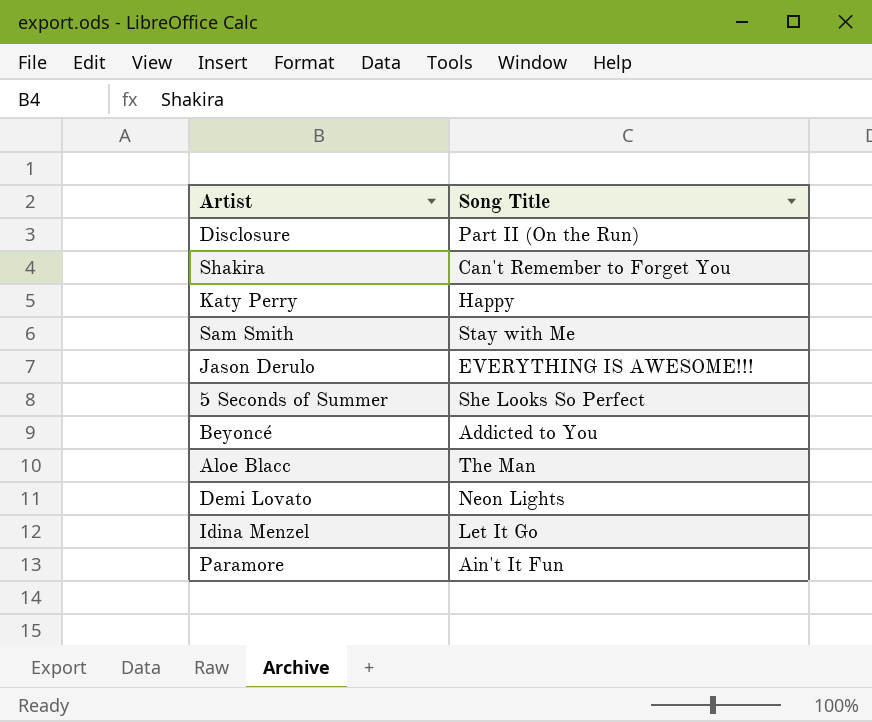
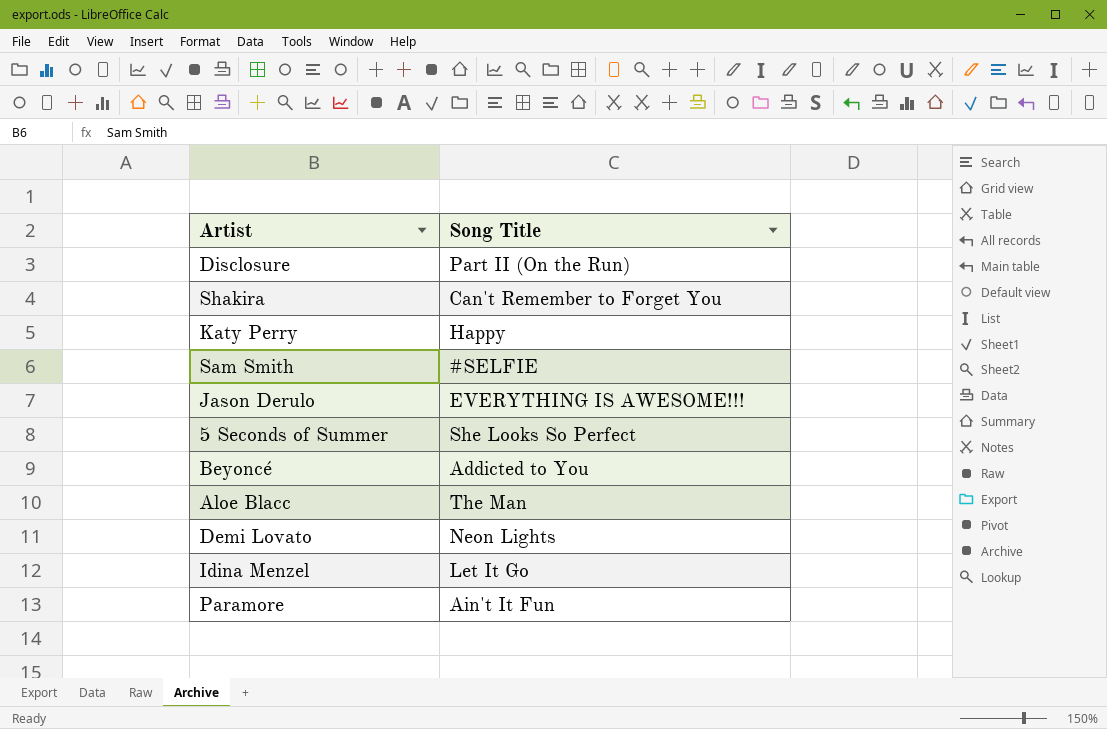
Sam Smith | Song Title: Stay with Me -> #SELFIE

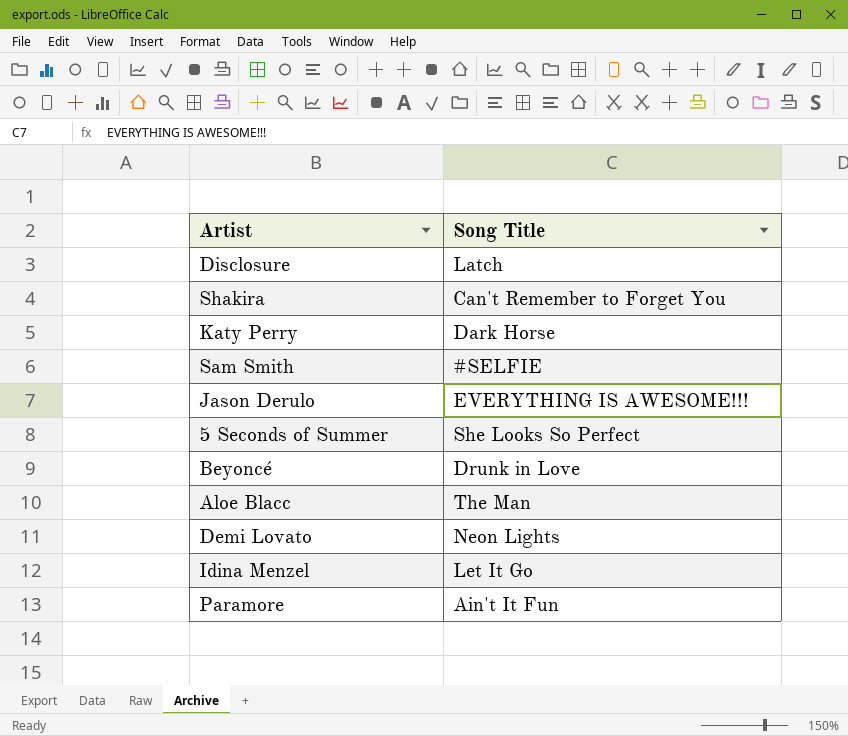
Disclosure | Song Title: Part II (On the Run) -> Latch
Katy Perry | Song Title: Happy -> Dark Horse
Beyoncé | Song Title: Addicted to You -> Drunk in Love

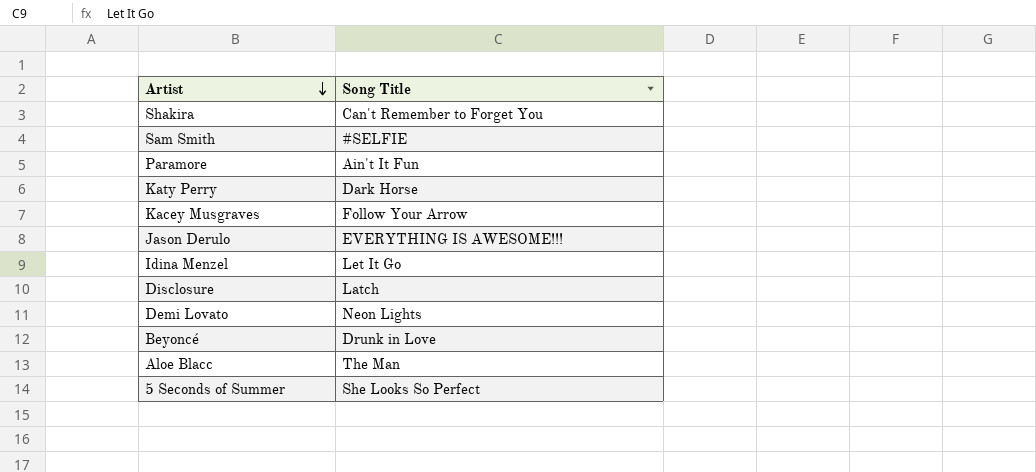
row order: none -> Artist descending
row Kacey Musgraves: none -> Follow Your Arrow

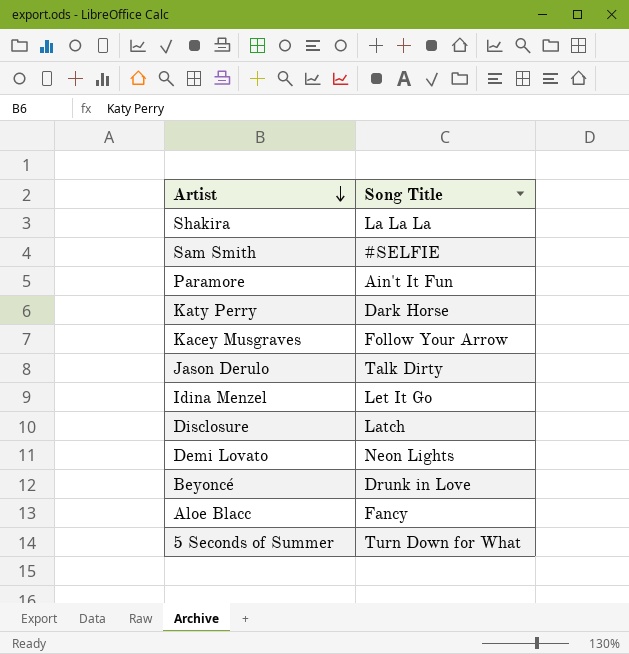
Shakira | Song Title: Can't Remember to Forget You -> La La La
Jason Derulo | Song Title: EVERYTHING IS AWESOME!!! -> Talk Dirty
Aloe Blacc | Song Title: The Man -> Fancy
5 Seconds of Summer | Song Title: She Looks So Perfect -> Turn Down for What

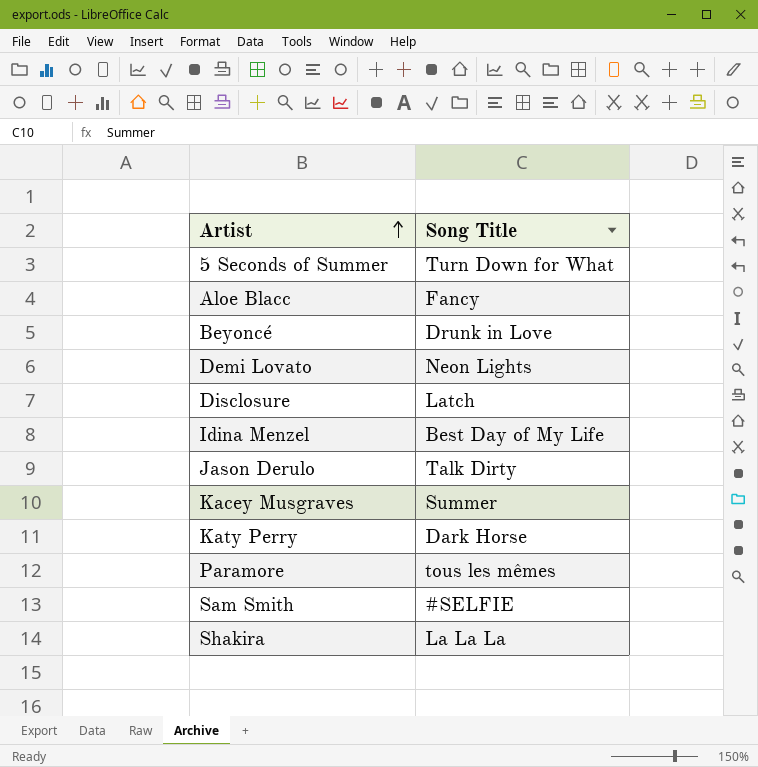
row order: Artist descending -> Artist ascending
Idina Menzel | Song Title: Let It Go -> Best Day of My Life
Kacey Musgraves | Song Title: Follow Your Arrow -> Summer
Paramore | Song Title: Ain't It Fun -> tous les mêmes

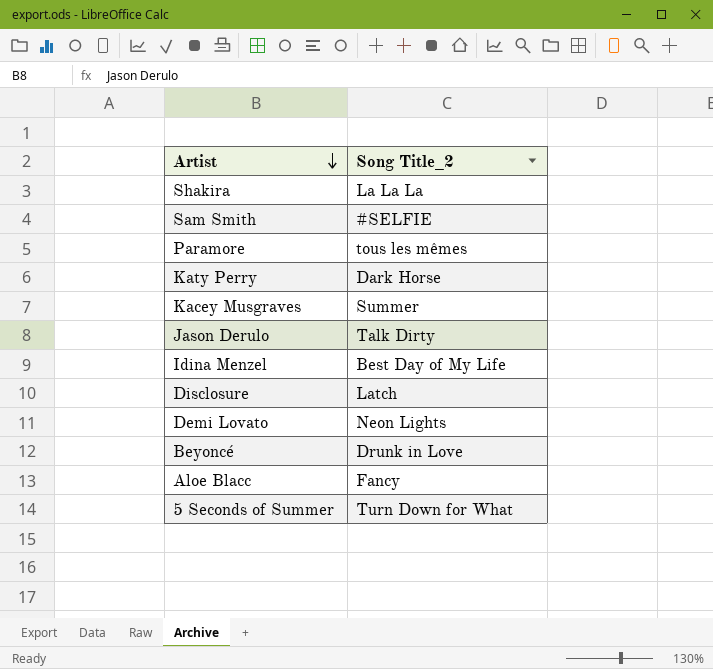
row order: Artist ascending -> Artist descending
column name: Song Title -> Song Title_2

